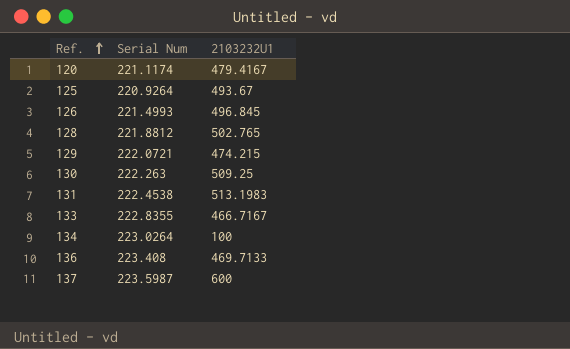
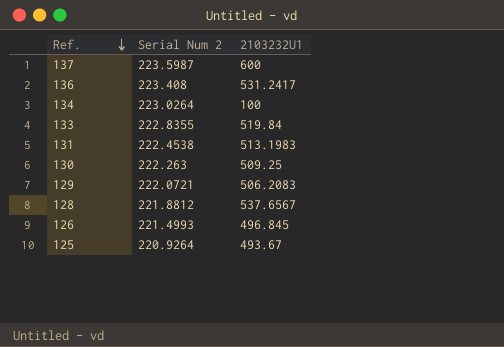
row order: Ref. ascending -> Ref. descending
column name: Serial Num -> Serial Num 2
row 120: 221.1174 | 479.4167 -> none
136 | 2103232U1: 469.7133 -> 531.2417
133 | 2103232U1: 466.7167 -> 519.84
129 | 2103232U1: 474.215 -> 506.2083
128 | 2103232U1: 502.765 -> 537.6567

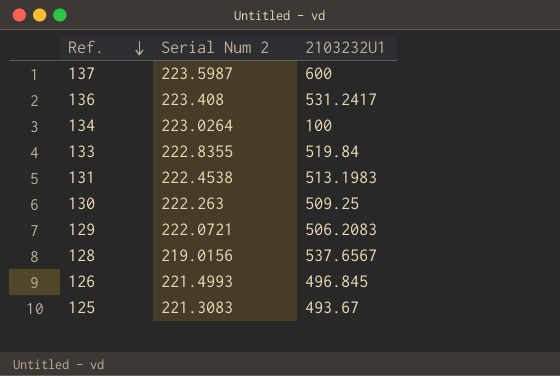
128 | Serial Num 2: 221.8812 -> 219.0156
125 | Serial Num 2: 220.9264 -> 221.3083

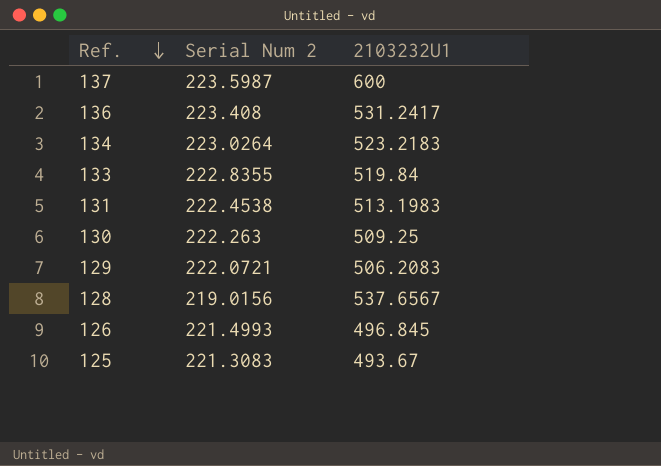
134 | 2103232U1: 100 -> 523.2183

